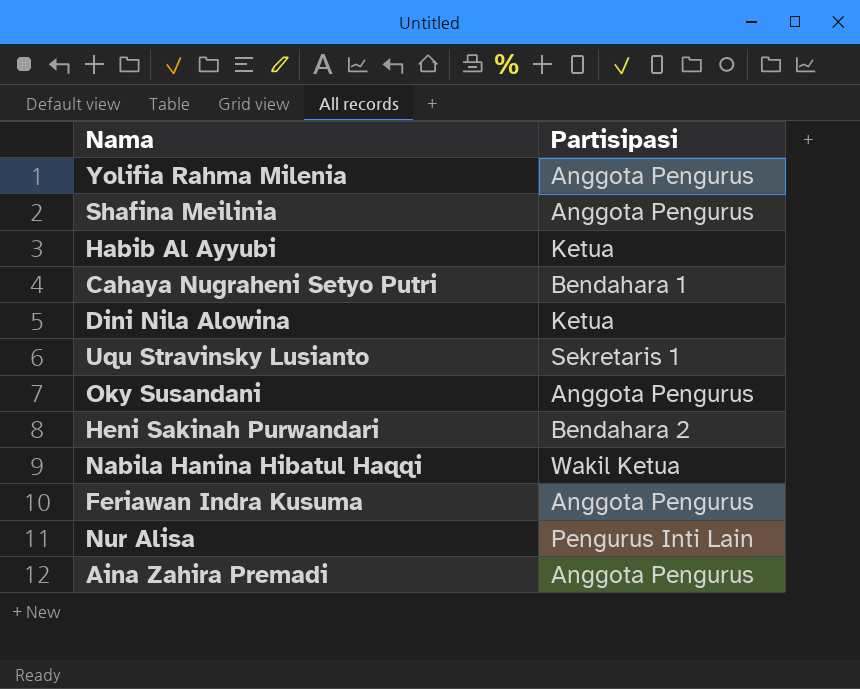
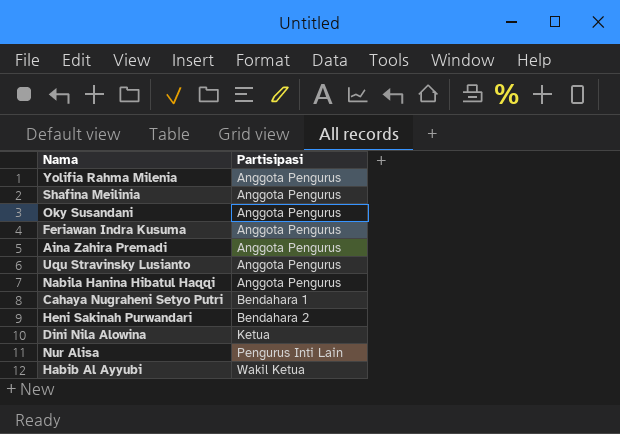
row order: none -> Partisipasi ascending
Uqu Stravinsky Lusianto | Partisipasi: Sekretaris 1 -> Anggota Pengurus
Nabila Hanina Hibatul Haqqi | Partisipasi: Wakil Ketua -> Anggota Pengurus
Habib Al Ayyubi | Partisipasi: Ketua -> Wakil Ketua

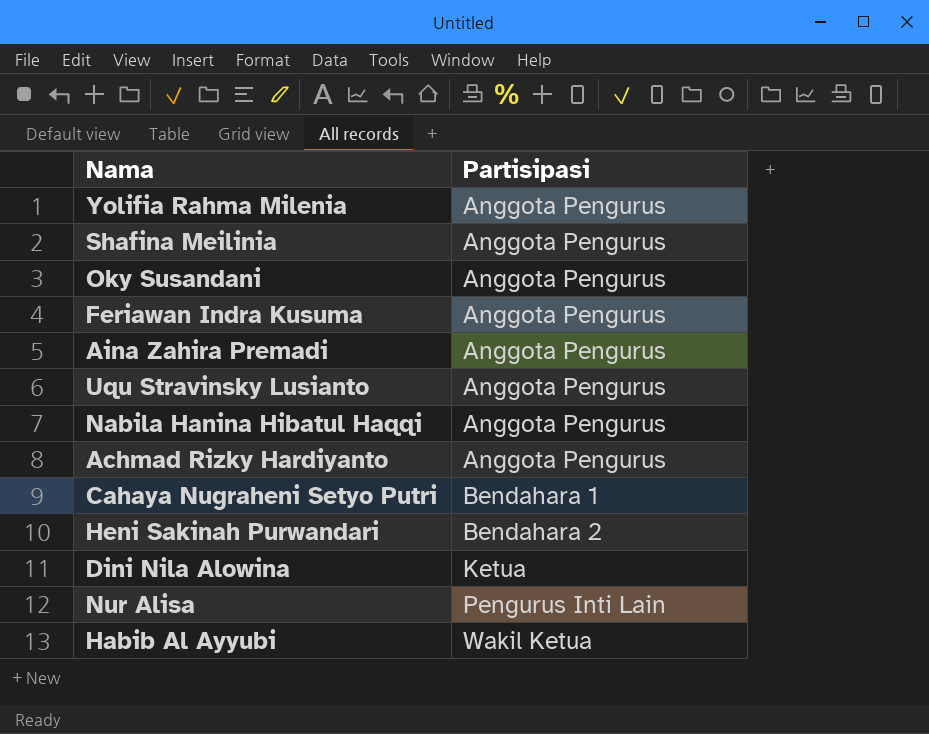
row Achmad Rizky Hardiyanto: none -> Anggota Pengurus

